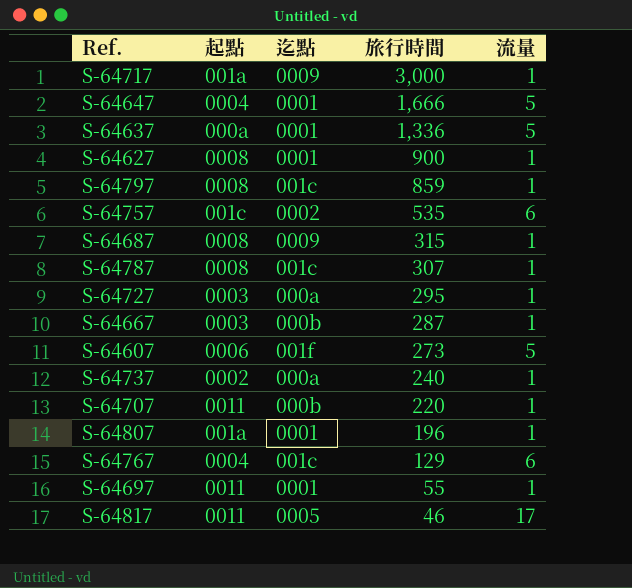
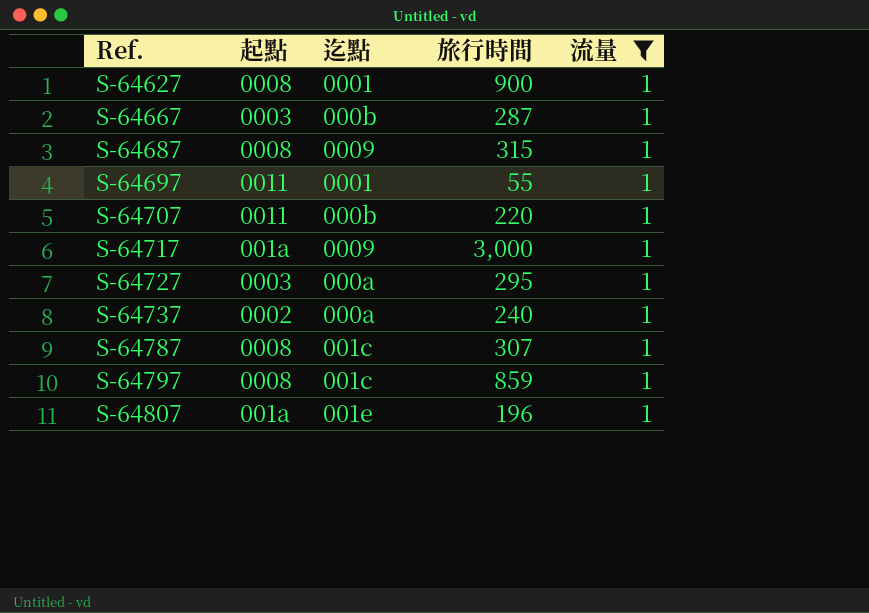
filter: none -> 流量 = 1
row order: 旅行時間 descending -> Ref. ascending
S-64807 | 迄點: 0001 -> 001e

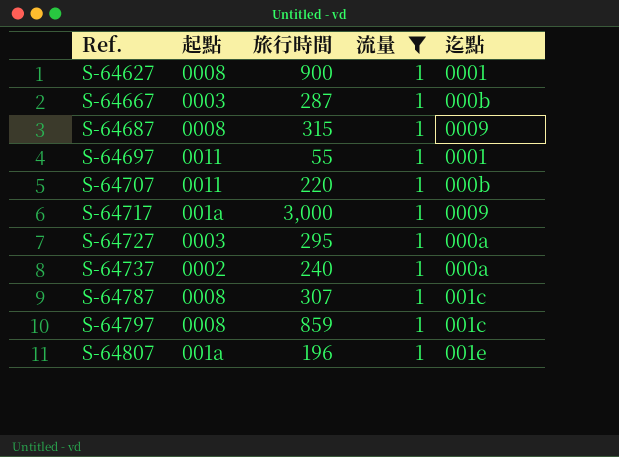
column 迄點 | position: 3 -> 5

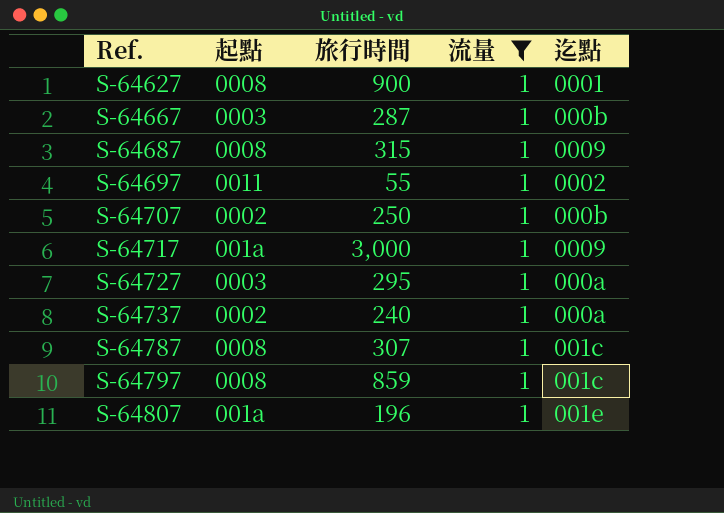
S-64697 | 迄點: 0001 -> 0002
S-64707 | 起點: 0011 -> 0002
S-64707 | 旅行時間: 220 -> 250

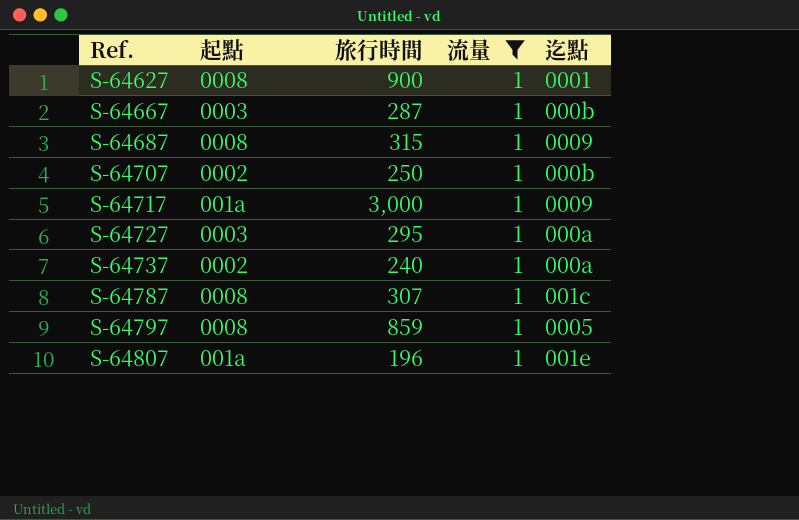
row S-64697: 0011 | 55 | 1 | 0002 -> none
S-64797 | 迄點: 001c -> 0005

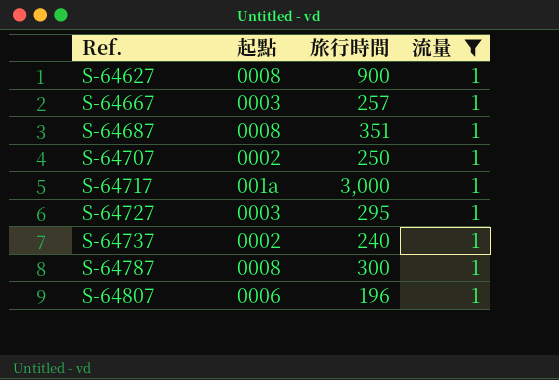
column 迄點 | position: 5 -> none
row S-64797: 0008 | 859 | 1 | 0005 -> none
S-64667 | 旅行時間: 287 -> 257
S-64687 | 旅行時間: 315 -> 351
S-64787 | 旅行時間: 307 -> 300
S-64807 | 起點: 001a -> 0006

